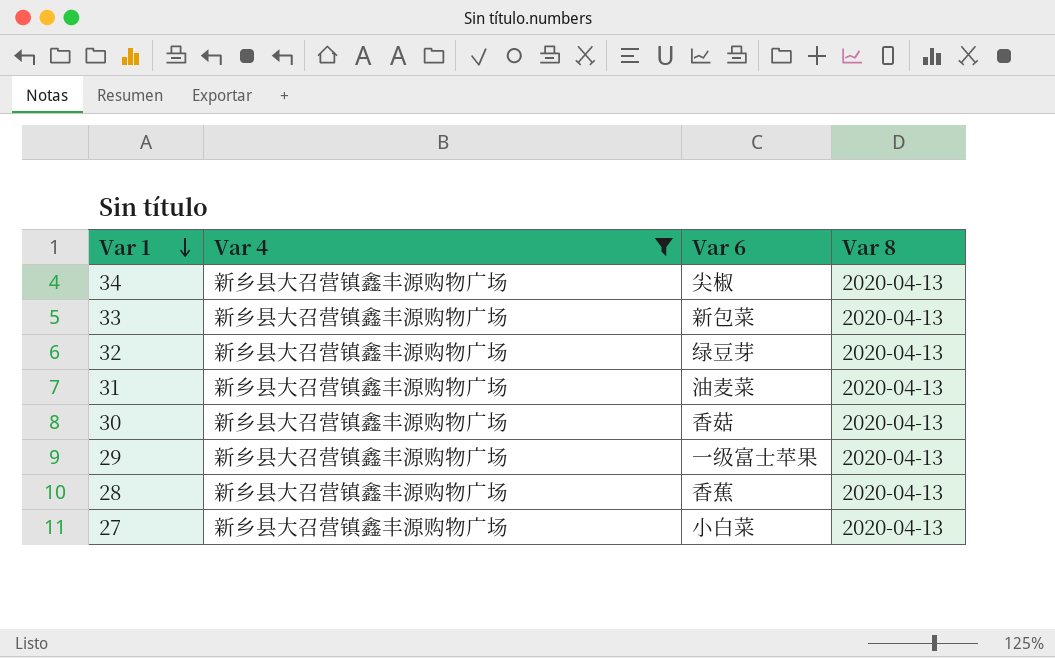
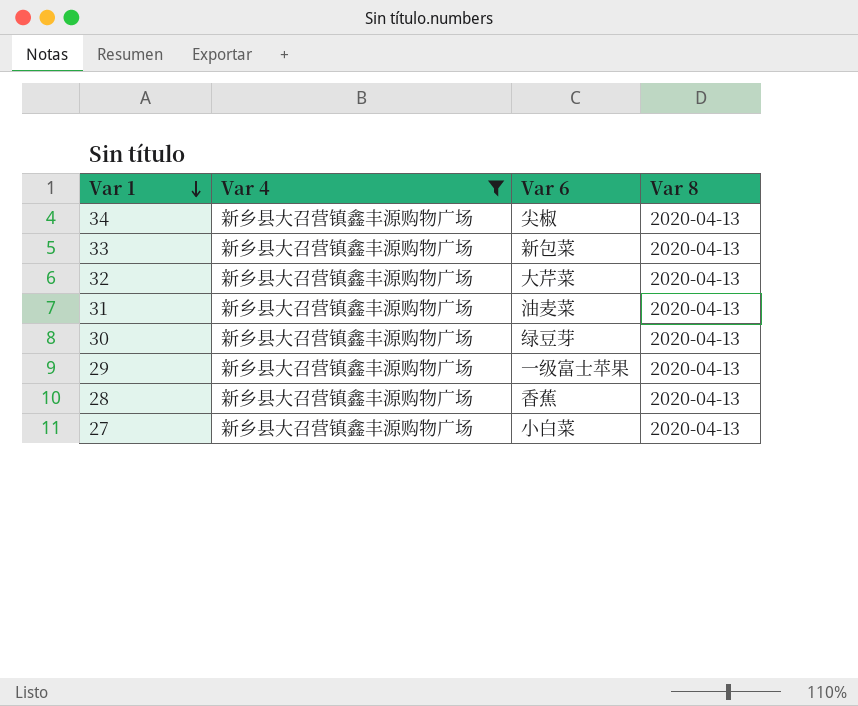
32 | Var 6: 绿豆芽 -> 大芹菜
30 | Var 6: 香菇 -> 绿豆芽

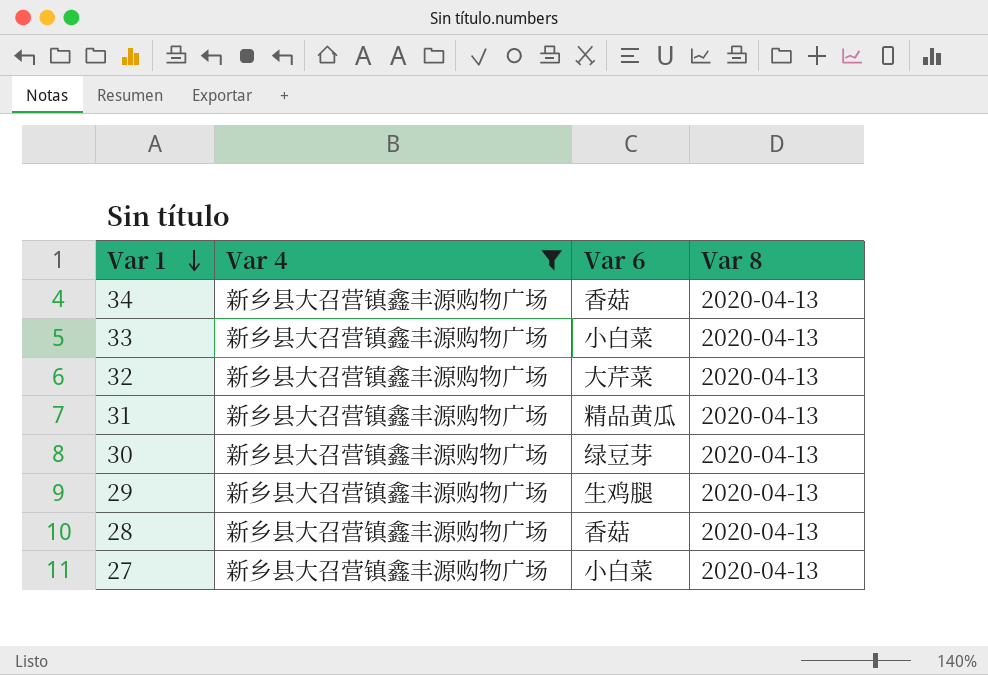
34 | Var 6: 尖椒 -> 香菇
33 | Var 6: 新包菜 -> 小白菜
31 | Var 6: 油麦菜 -> 精品黄瓜
29 | Var 6: 一级富士苹果 -> 生鸡腿
28 | Var 6: 香蕉 -> 香菇

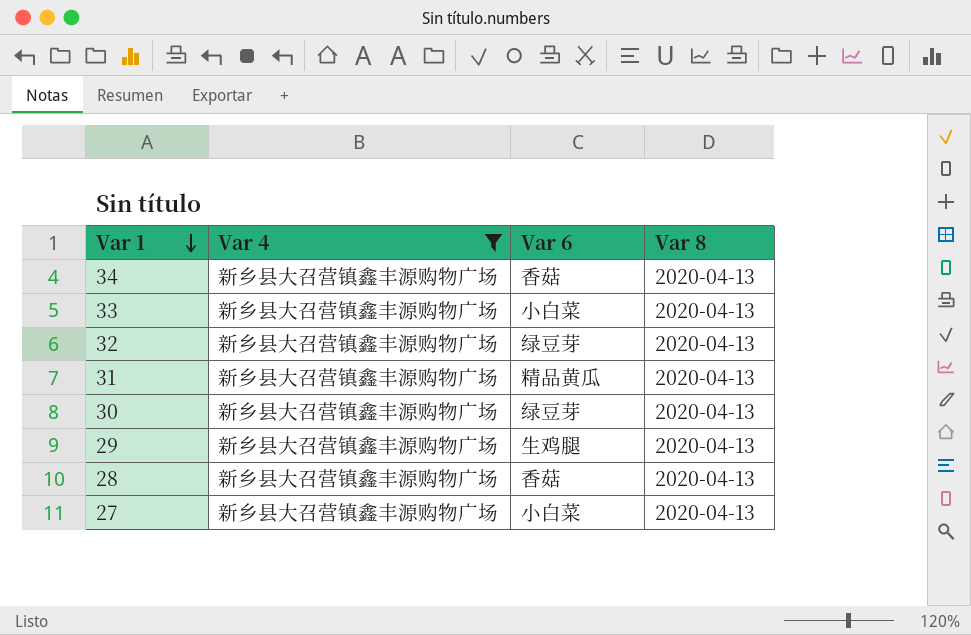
32 | Var 6: 大芹菜 -> 绿豆芽

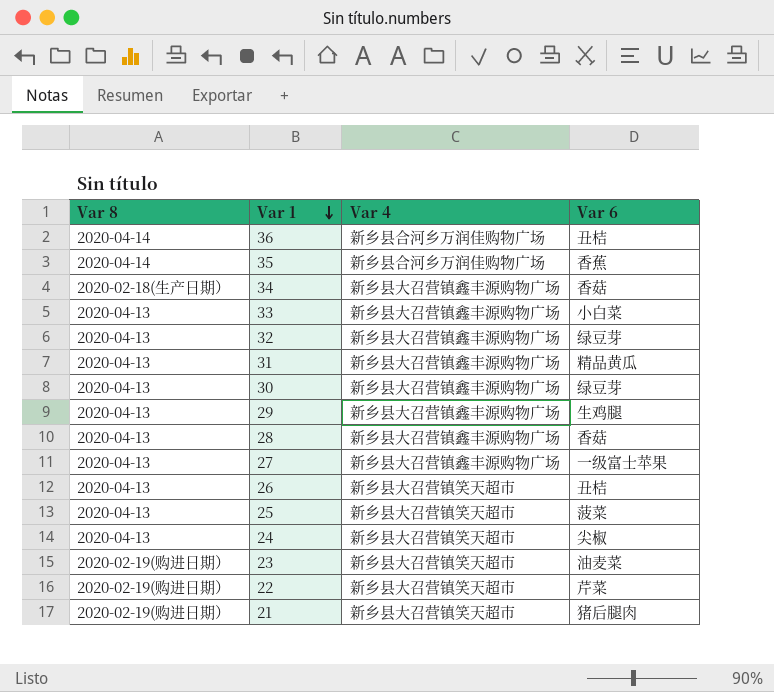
filter: Var 4 = 新乡县大召营镇鑫丰源购物广场 -> none
column Var 8 | position: 4 -> 1
34 | Var 8: 2020-04-13 -> 2020-02-18(生产日期）
27 | Var 6: 小白菜 -> 一级富士苹果

